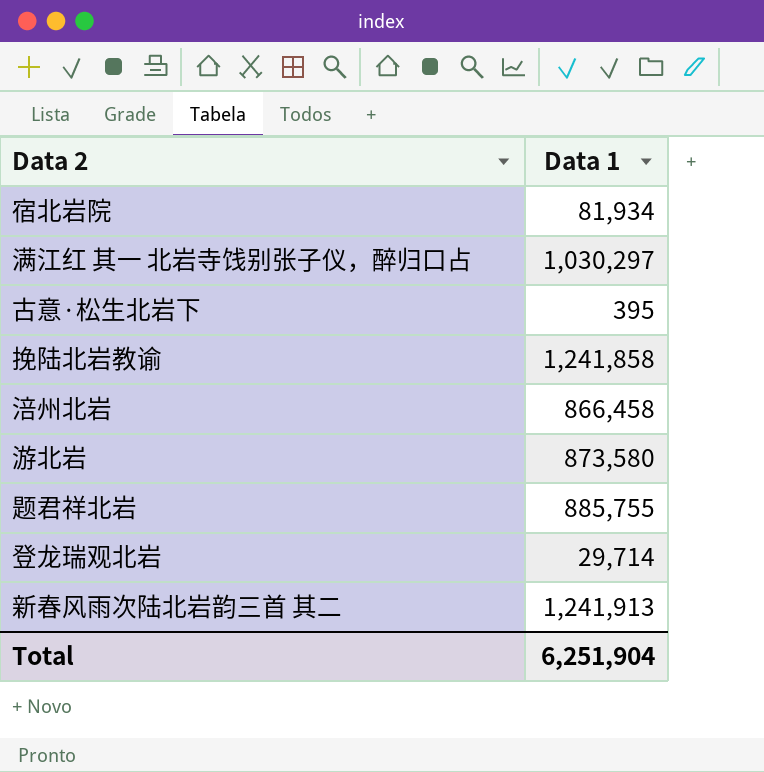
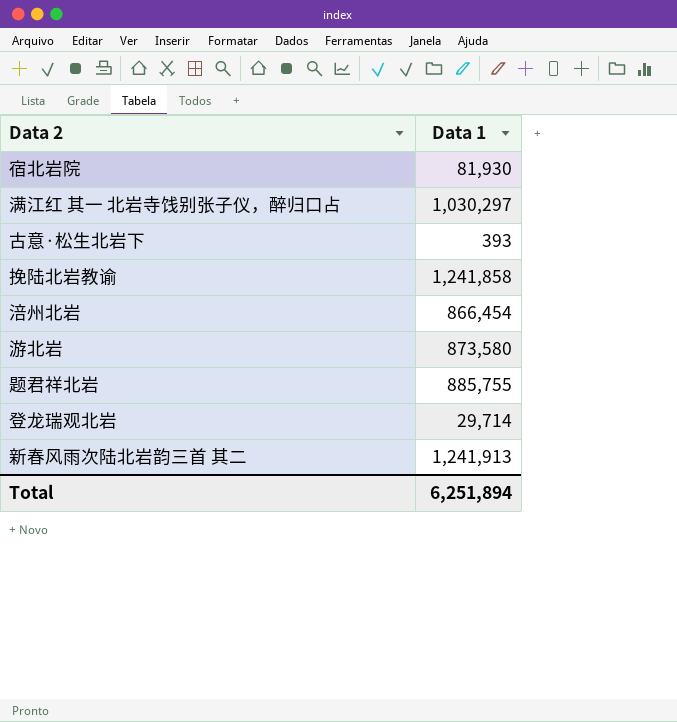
宿北岩院 | Data 1: 81,934 -> 81,930
古意·松生北岩下 | Data 1: 395 -> 393
涪州北岩 | Data 1: 866,458 -> 866,454
Total | Data 1: 6,251,904 -> 6,251,894

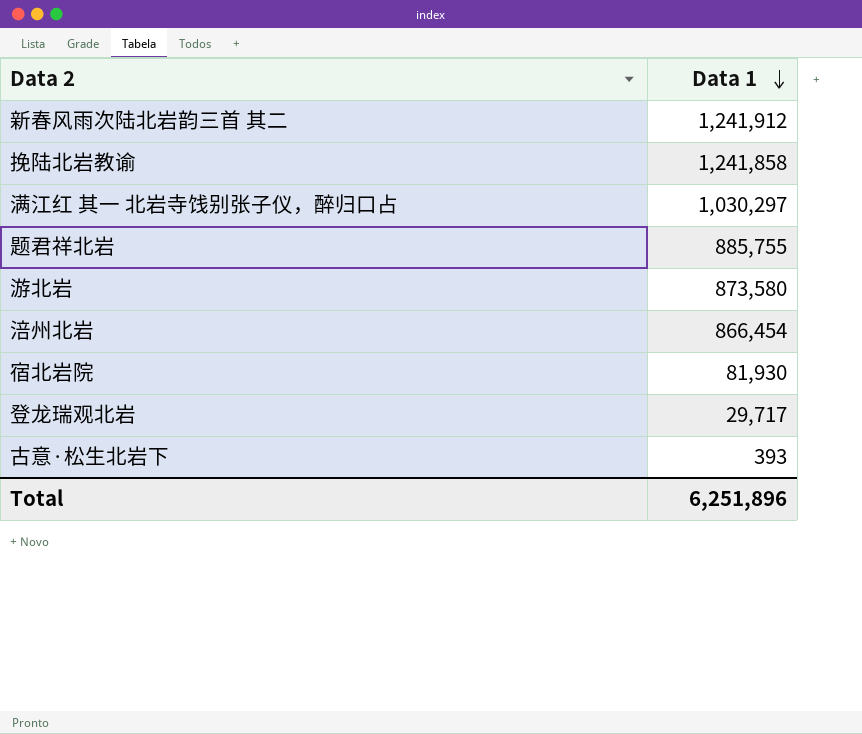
row order: none -> Data 1 descending
新春风雨次陆北岩韵三首 其二 | Data 1: 1,241,913 -> 1,241,912
登龙瑞观北岩 | Data 1: 29,714 -> 29,717
Total | Data 1: 6,251,894 -> 6,251,896

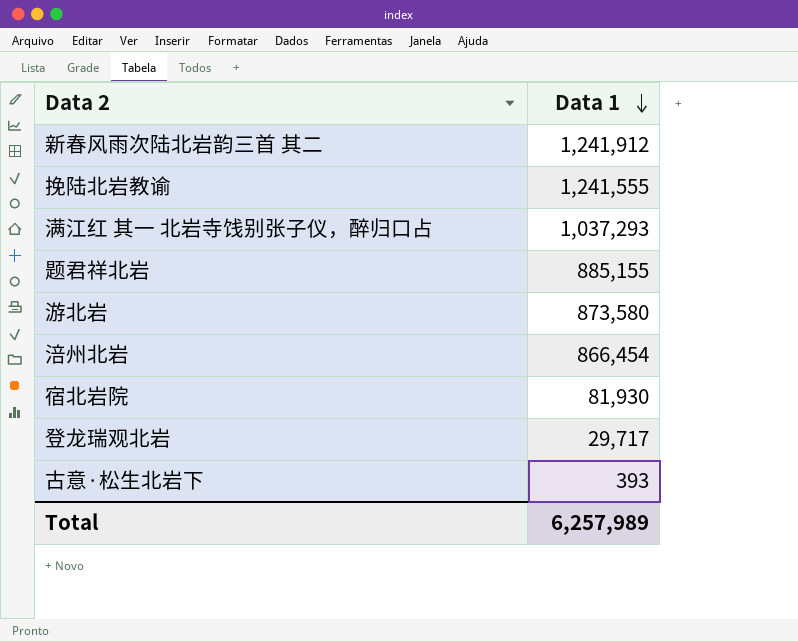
挽陆北岩教谕 | Data 1: 1,241,858 -> 1,241,555
满江红 其一 北岩寺饯别张子仪，醉归口占 | Data 1: 1,030,297 -> 1,037,293
题君祥北岩 | Data 1: 885,755 -> 885,155
Total | Data 1: 6,251,896 -> 6,257,989

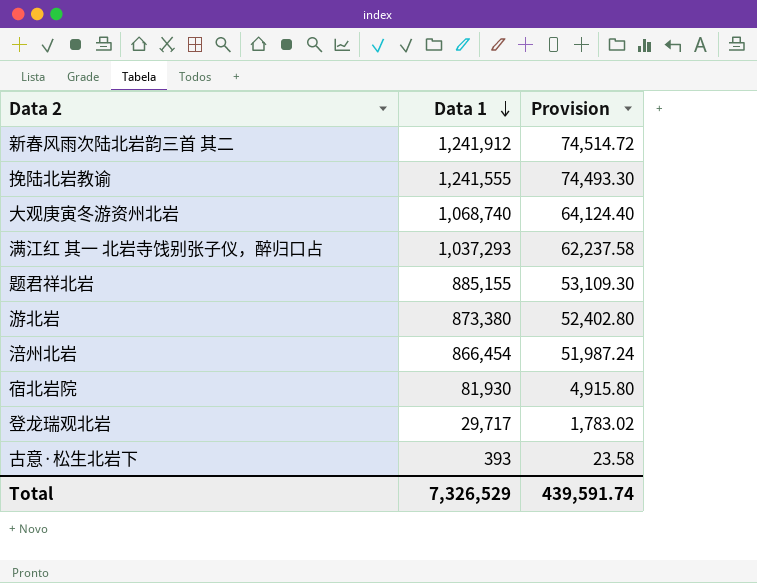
column Provision | formula: none -> [Data 1] * 0.06
row 大观庚寅冬游资州北岩: none -> 1,068,740 | 64,124.40
游北岩 | Data 1: 873,580 -> 873,380
Total | Data 1: 6,257,989 -> 7,326,529

